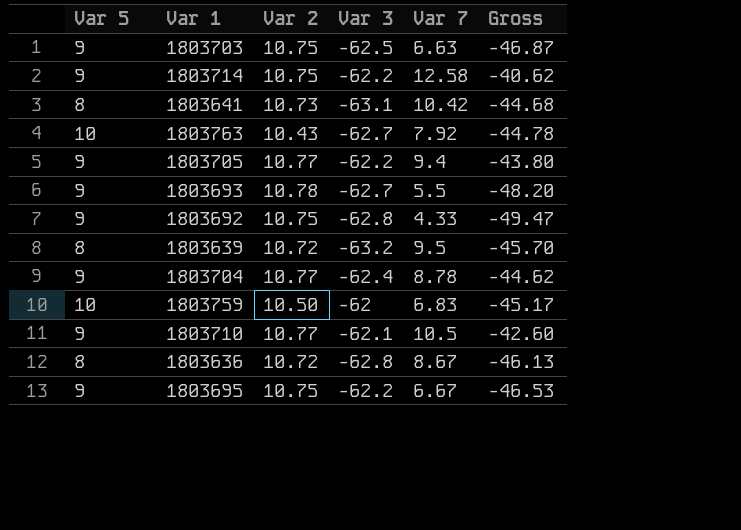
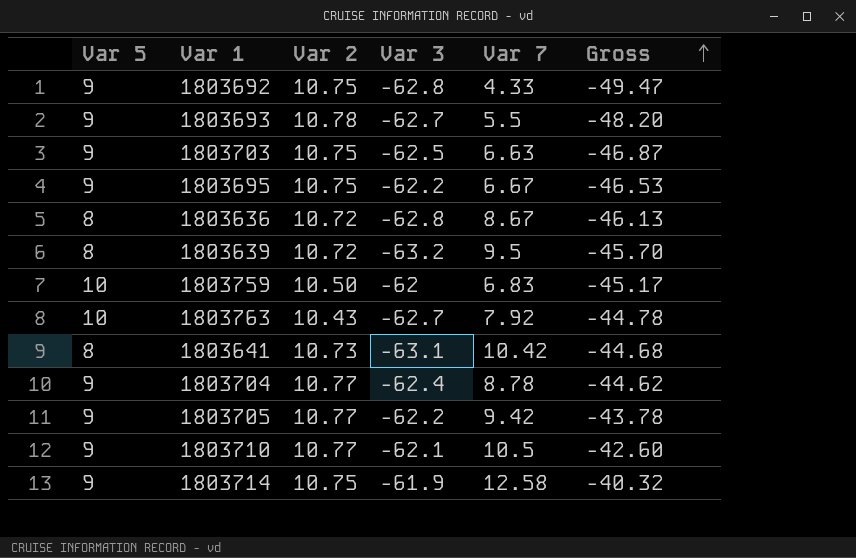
row order: none -> Gross ascending
1803705 | Var 7: 9.4 -> 9.42
1803705 | Gross: -43.80 -> -43.78
1803714 | Var 3: -62.2 -> -61.9
1803714 | Gross: -40.62 -> -40.32

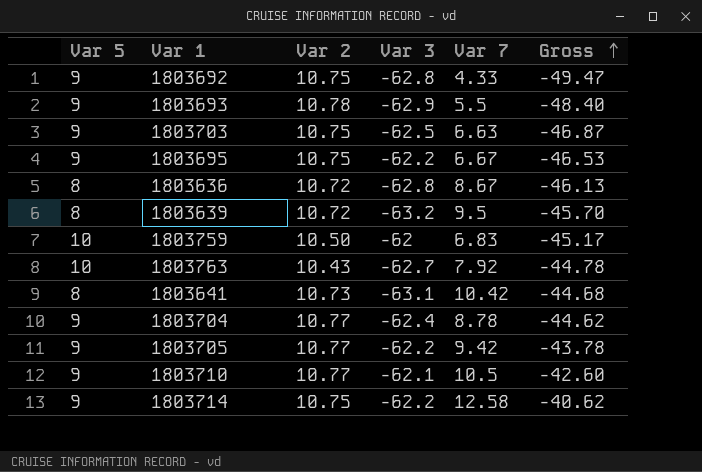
1803693 | Var 3: -62.7 -> -62.9
1803693 | Gross: -48.20 -> -48.40
1803714 | Var 3: -61.9 -> -62.2
1803714 | Gross: -40.32 -> -40.62

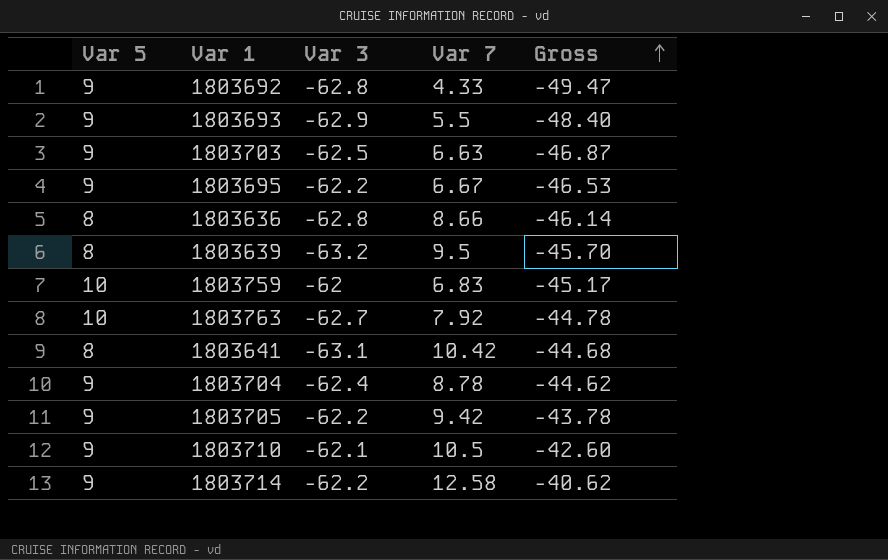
column Var 2 | position: 3 -> none
1803636 | Var 7: 8.67 -> 8.66
1803636 | Gross: -46.13 -> -46.14

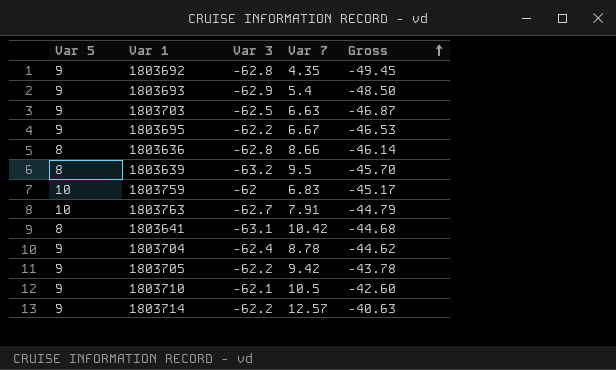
1803692 | Var 7: 4.33 -> 4.35
1803692 | Gross: -49.47 -> -49.45
1803693 | Var 7: 5.5 -> 5.4
1803693 | Gross: -48.40 -> -48.50
1803763 | Var 7: 7.92 -> 7.91
1803763 | Gross: -44.78 -> -44.79
1803714 | Var 7: 12.58 -> 12.57
1803714 | Gross: -40.62 -> -40.63

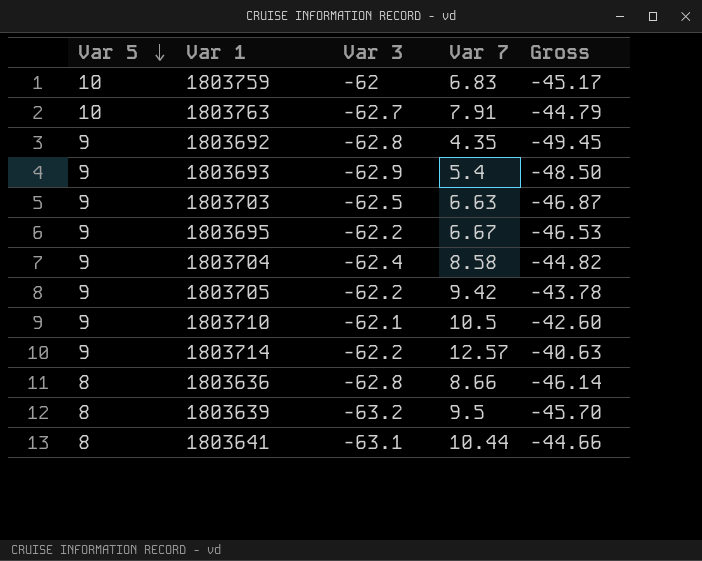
row order: Gross ascending -> Var 5 descending
1803704 | Var 7: 8.78 -> 8.58
1803704 | Gross: -44.62 -> -44.82
1803641 | Var 7: 10.42 -> 10.44
1803641 | Gross: -44.68 -> -44.66

